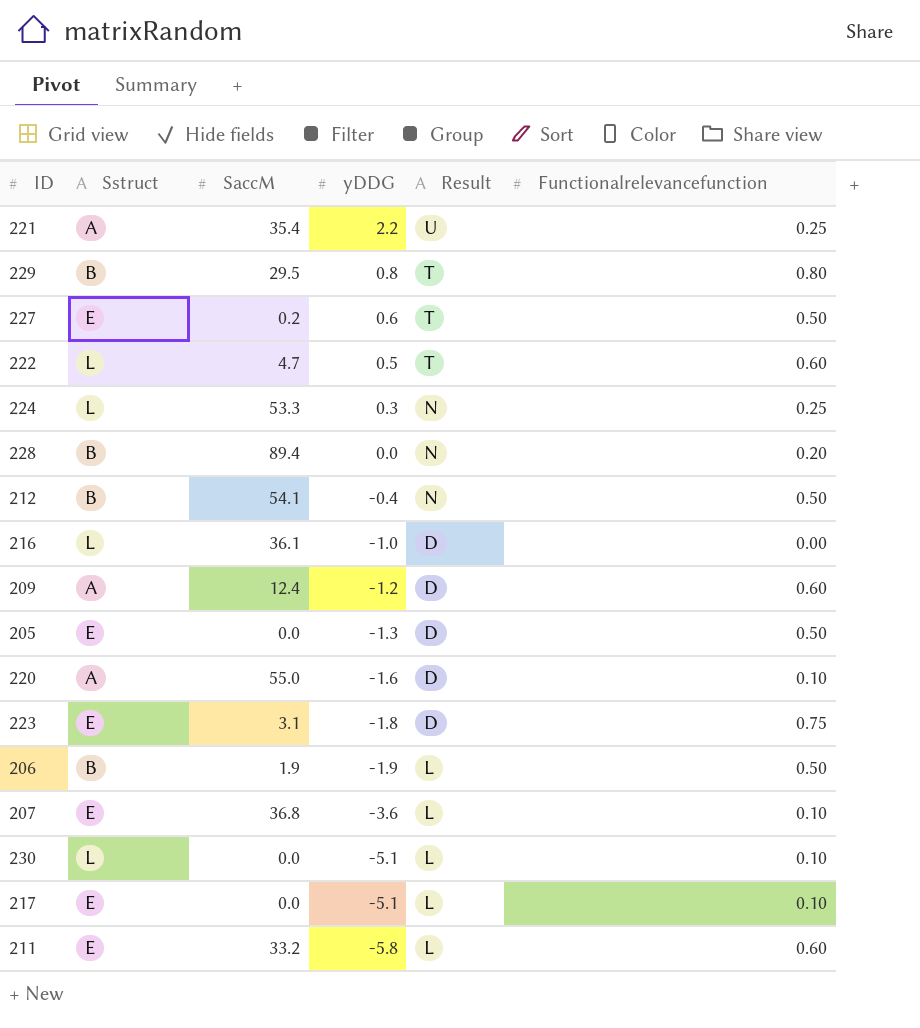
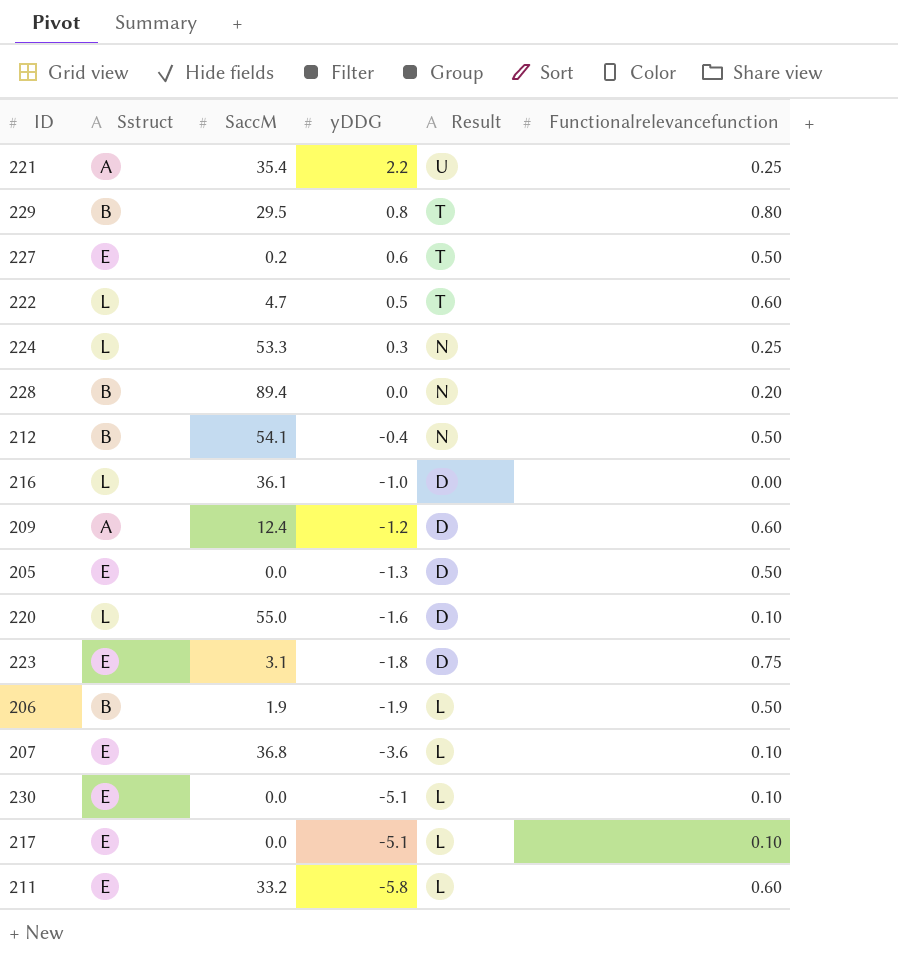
220 | Sstruct: A -> L
230 | Sstruct: L -> E

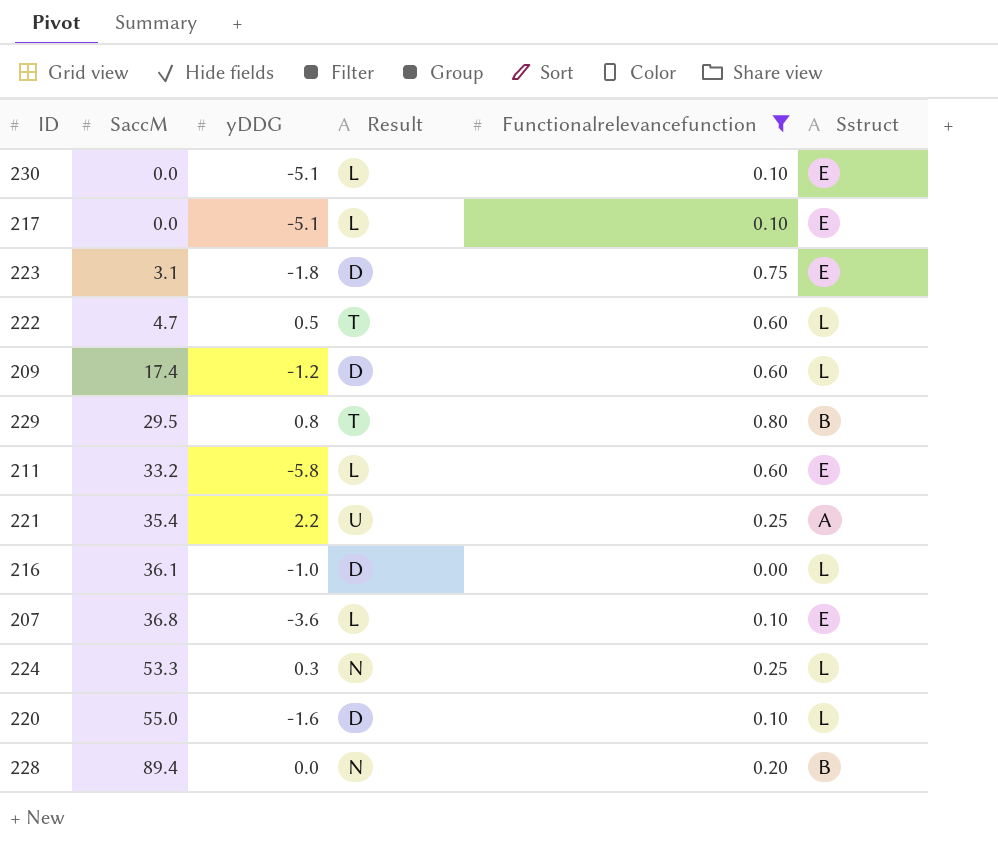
filter: none -> Functionalrelevancefunction != 0.50
row order: yDDG descending -> SaccM ascending
column Sstruct | position: 2 -> 6
209 | SaccM: 12.4 -> 17.4
209 | Sstruct: A -> L

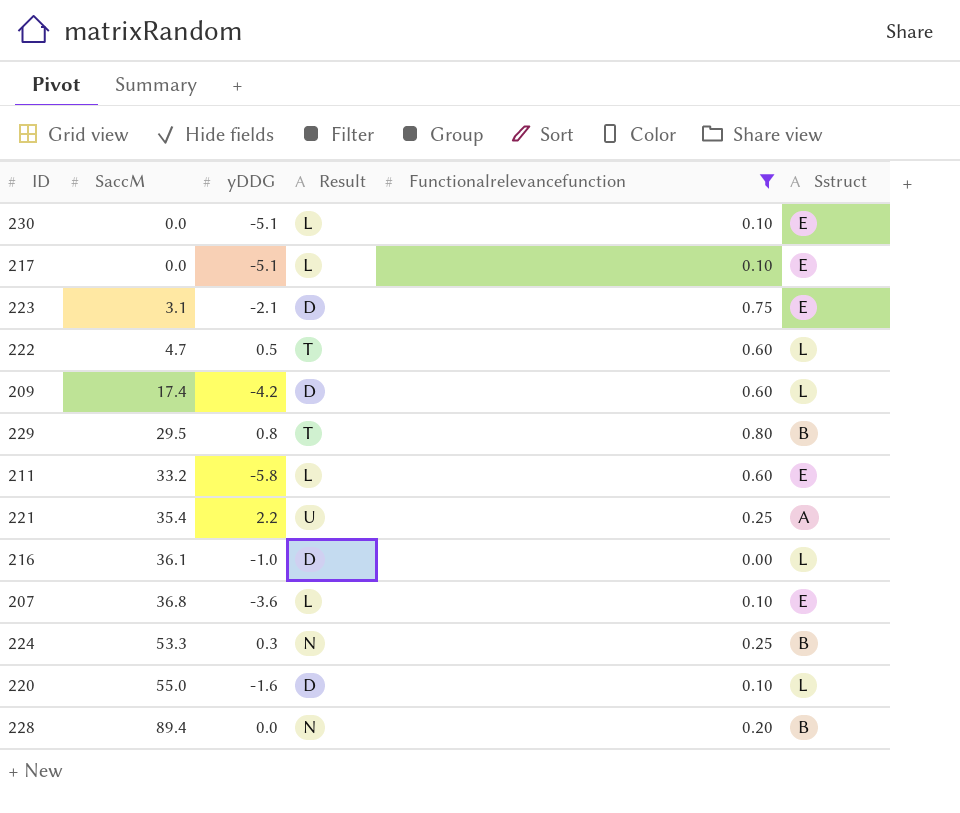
223 | yDDG: -1.8 -> -2.1
209 | yDDG: -1.2 -> -4.2
224 | Sstruct: L -> B

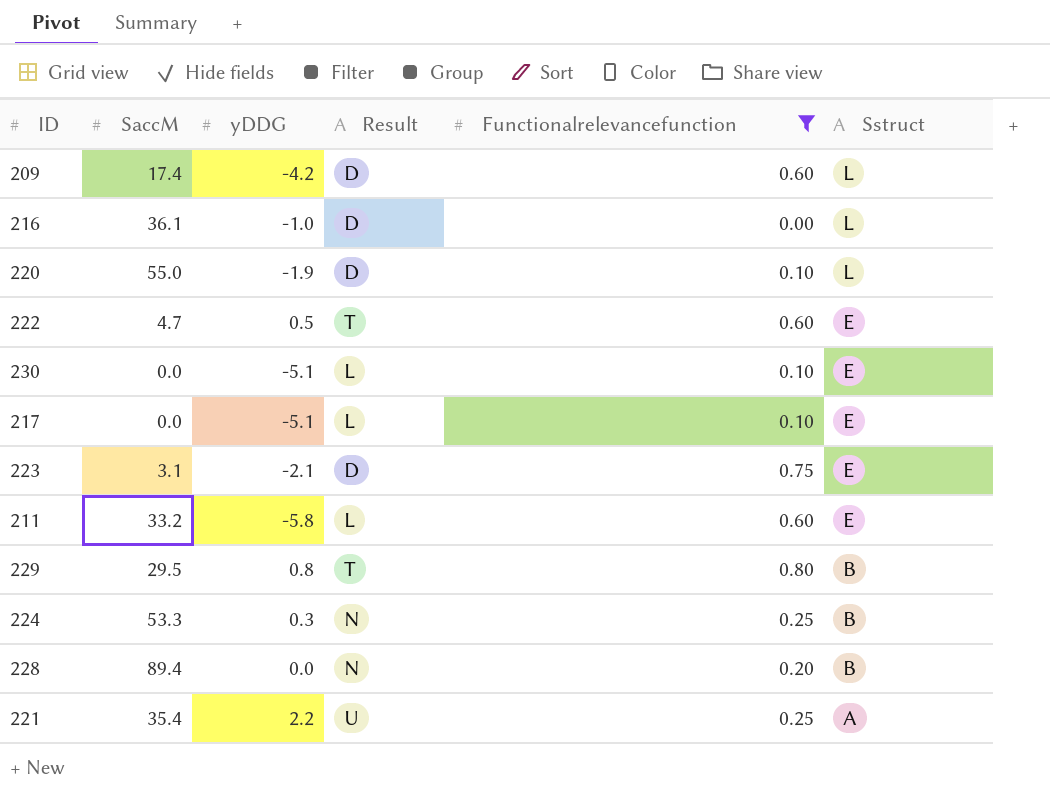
row order: SaccM ascending -> Sstruct descending
row 207: 36.8 | -3.6 | L | 0.10 | E -> none
220 | yDDG: -1.6 -> -1.9
222 | Sstruct: L -> E

